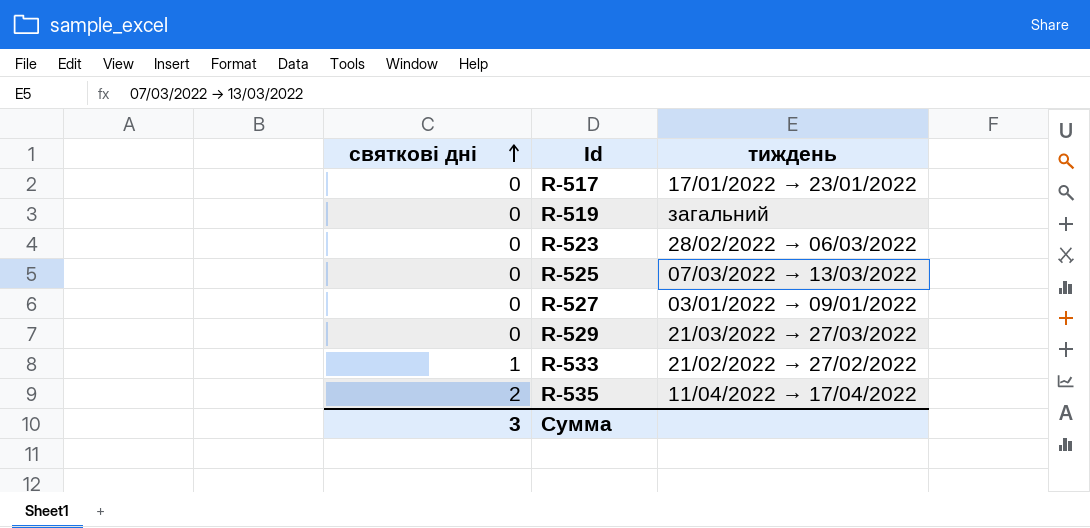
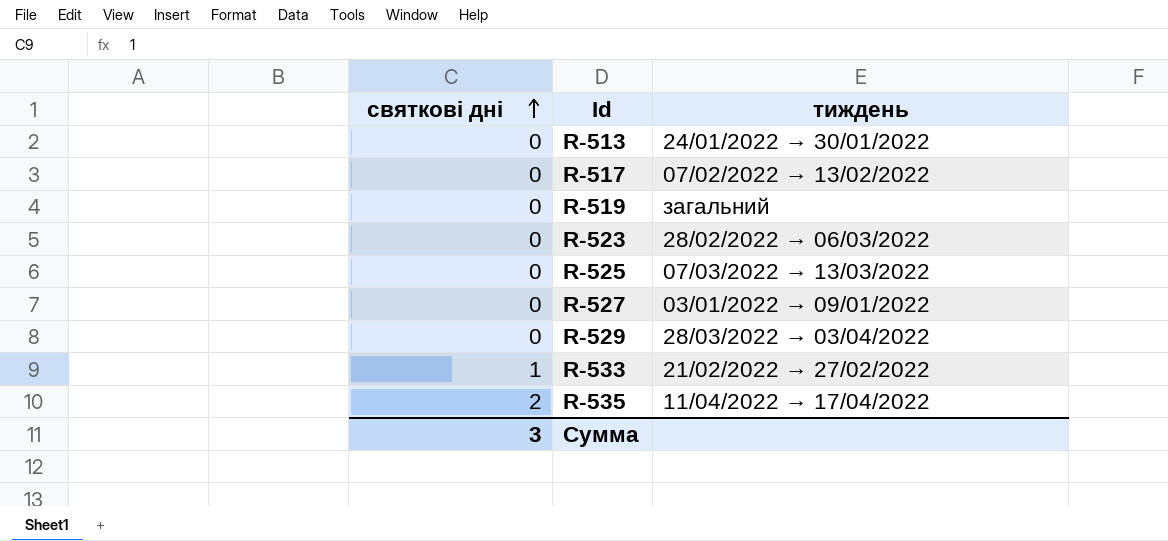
row R-513: none -> 0 | 24/01/2022 → 30/01/2022
R-517 | тиждень: 17/01/2022 → 23/01/2022 -> 07/02/2022 → 13/02/2022
R-529 | тиждень: 21/03/2022 → 27/03/2022 -> 28/03/2022 → 03/04/2022

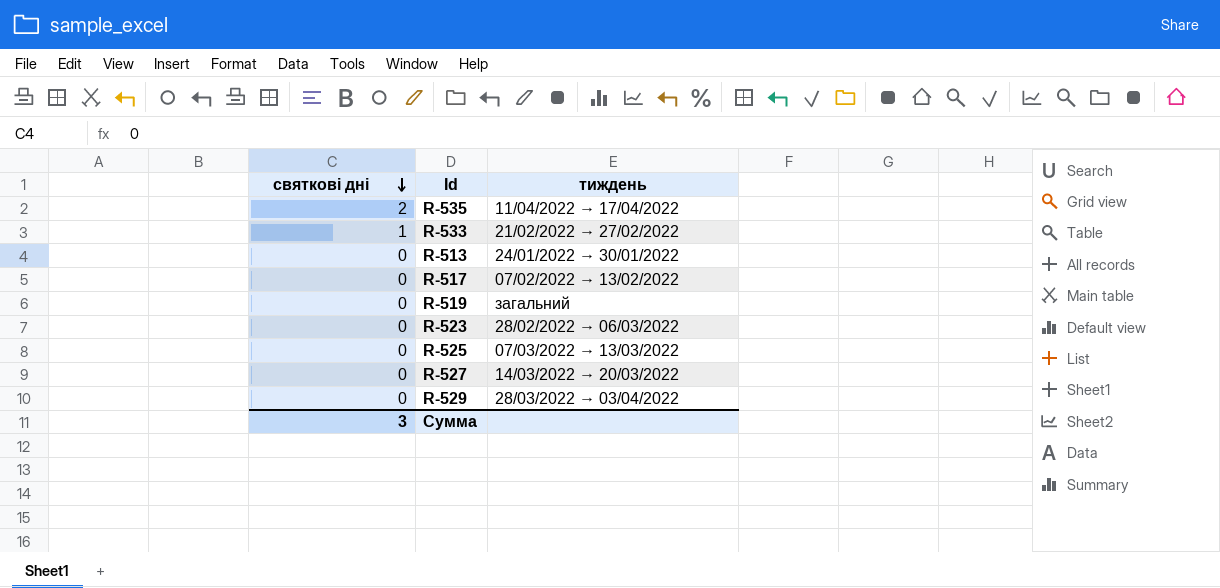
row order: святкові дні ascending -> святкові дні descending
R-527 | тиждень: 03/01/2022 → 09/01/2022 -> 14/03/2022 → 20/03/2022

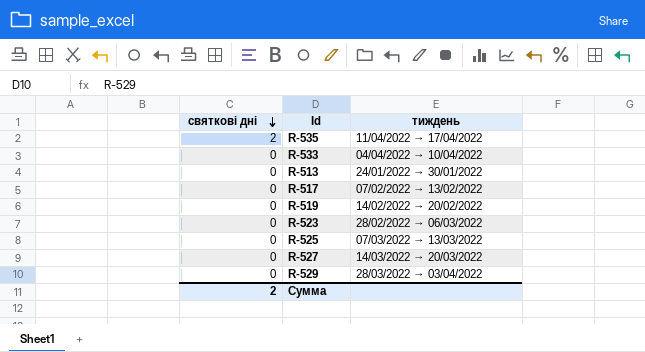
R-533 | святкові дні: 1 -> 0
R-533 | тиждень: 21/02/2022 → 27/02/2022 -> 04/04/2022 → 10/04/2022
R-519 | тиждень: загальний -> 14/02/2022 → 20/02/2022
Сумма | святкові дні: 3 -> 2

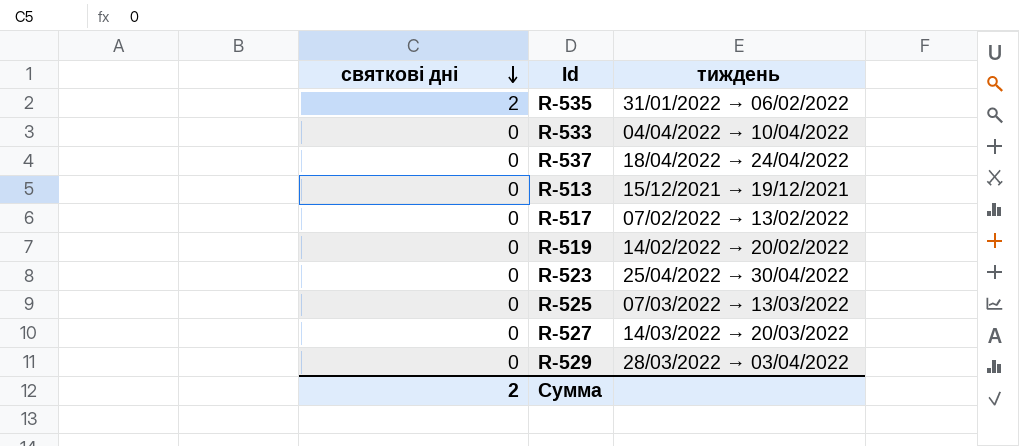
R-535 | тиждень: 11/04/2022 → 17/04/2022 -> 31/01/2022 → 06/02/2022
row R-537: none -> 0 | 18/04/2022 → 24/04/2022
R-513 | тиждень: 24/01/2022 → 30/01/2022 -> 15/12/2021 → 19/12/2021
R-523 | тиждень: 28/02/2022 → 06/03/2022 -> 25/04/2022 → 30/04/2022

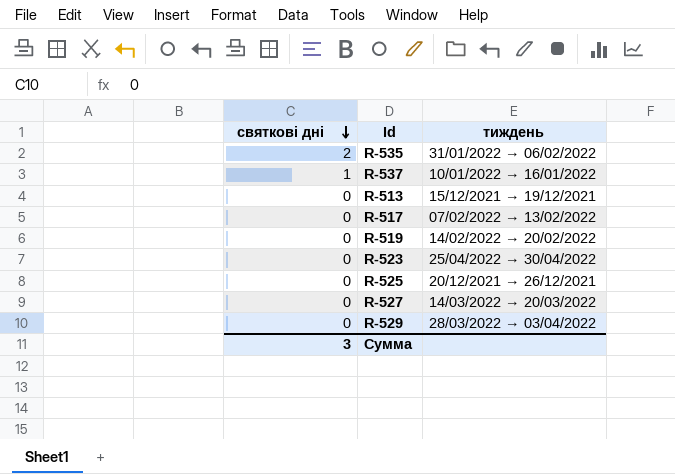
row R-533: 0 | 04/04/2022 → 10/04/2022 -> none
R-537 | святкові дні: 0 -> 1
R-537 | тиждень: 18/04/2022 → 24/04/2022 -> 10/01/2022 → 16/01/2022
R-525 | тиждень: 07/03/2022 → 13/03/2022 -> 20/12/2021 → 26/12/2021
Сумма | святкові дні: 2 -> 3

